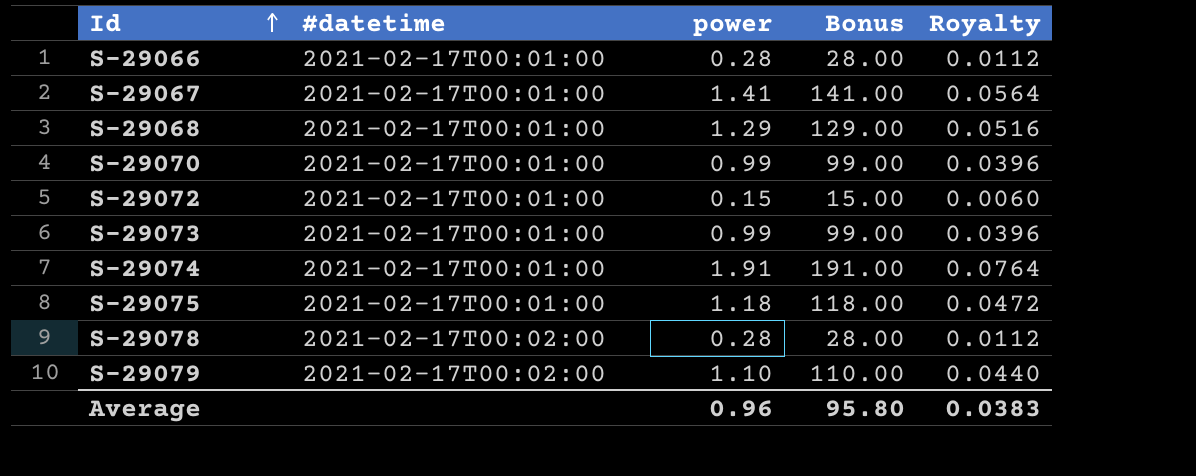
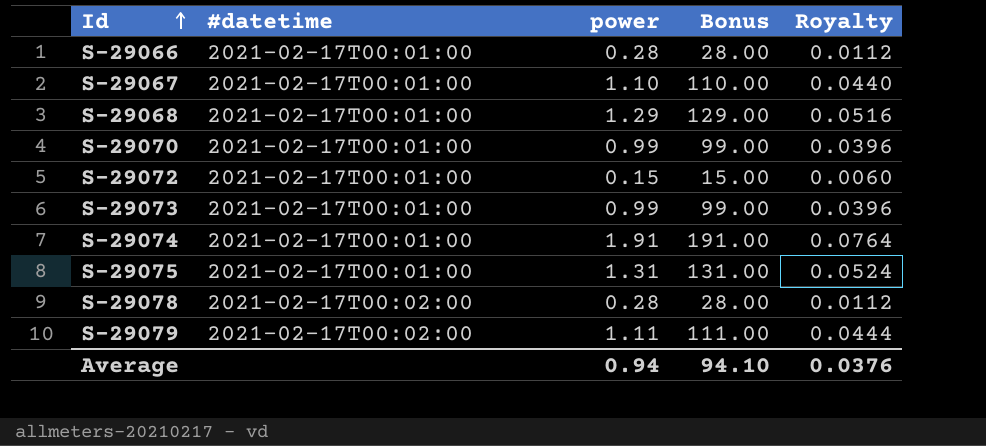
S-29067 | power: 1.41 -> 1.10
S-29067 | Bonus: 141.00 -> 110.00
S-29067 | Royalty: 0.0564 -> 0.0440
S-29075 | power: 1.18 -> 1.31
S-29075 | Bonus: 118.00 -> 131.00
S-29075 | Royalty: 0.0472 -> 0.0524
S-29079 | power: 1.10 -> 1.11
S-29079 | Bonus: 110.00 -> 111.00
S-29079 | Royalty: 0.0440 -> 0.0444
Average | power: 0.96 -> 0.94
Average | Bonus: 95.80 -> 94.10
Average | Royalty: 0.0383 -> 0.0376

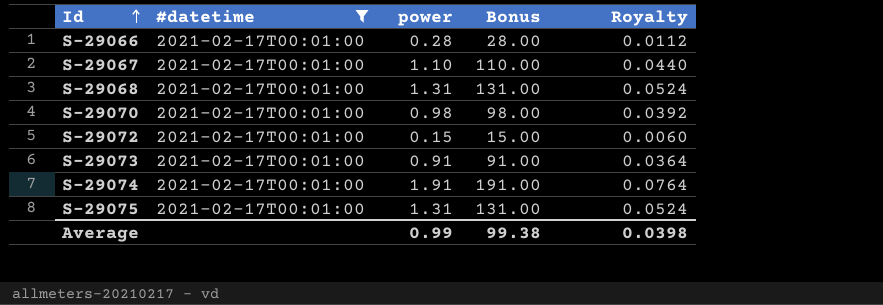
filter: none -> #datetime = 2021-02-17T00:01:00
S-29068 | power: 1.29 -> 1.31
S-29068 | Bonus: 129.00 -> 131.00
S-29068 | Royalty: 0.0516 -> 0.0524
S-29070 | power: 0.99 -> 0.98
S-29070 | Bonus: 99.00 -> 98.00
S-29070 | Royalty: 0.0396 -> 0.0392
S-29073 | power: 0.99 -> 0.91
S-29073 | Bonus: 99.00 -> 91.00
S-29073 | Royalty: 0.0396 -> 0.0364
Average | power: 0.94 -> 0.99
Average | Bonus: 94.10 -> 99.38
Average | Royalty: 0.0376 -> 0.0398

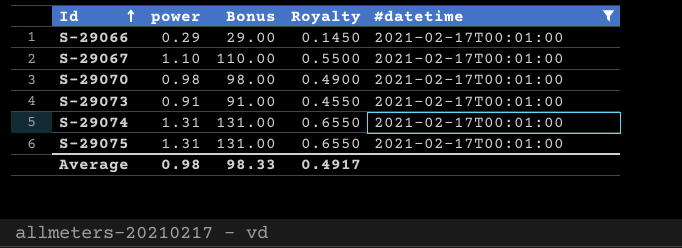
column Royalty | formula: [power] * 0.04 -> [power] * 0.5
column #datetime | position: 2 -> 5
row S-29068: 2021-02-17T00:01:00 | 1.31 | 131.00 | 0.0524 -> none
row S-29072: 2021-02-17T00:01:00 | 0.15 | 15.00 | 0.0060 -> none
S-29066 | power: 0.28 -> 0.29
S-29066 | Bonus: 28.00 -> 29.00
S-29074 | power: 1.91 -> 1.31
S-29074 | Bonus: 191.00 -> 131.00
Average | power: 0.99 -> 0.98
Average | Bonus: 99.38 -> 98.33
Average | Royalty: 0.0398 -> 0.4917

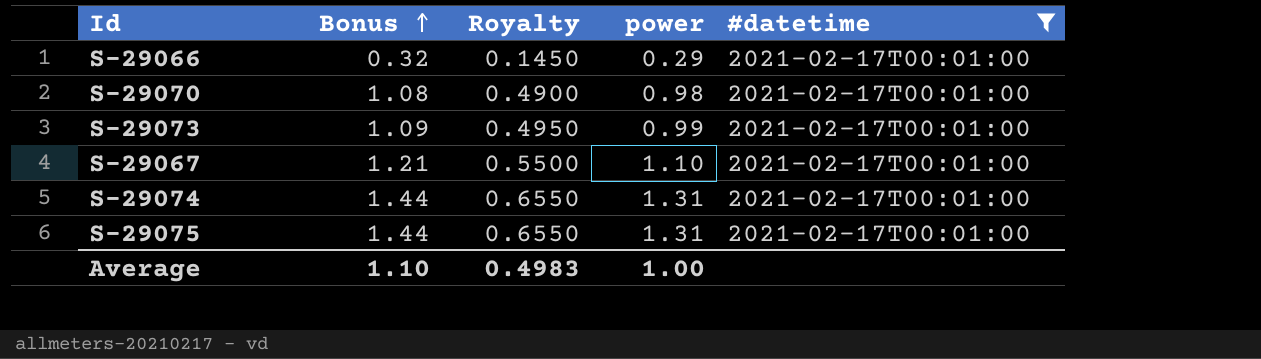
row order: Id ascending -> Bonus ascending
column Bonus | formula: [power] * 100 -> [power] * 1.1
column power | position: 2 -> 4
S-29073 | Royalty: 0.4550 -> 0.4950
S-29073 | power: 0.91 -> 0.99
Average | Bonus: 98.33 -> 1.10
Average | Royalty: 0.4917 -> 0.4983
Average | power: 0.98 -> 1.00

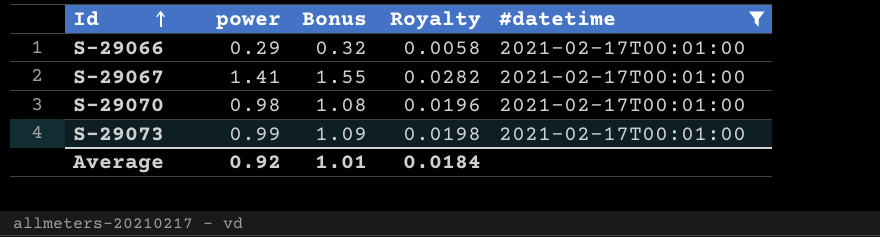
row order: Bonus ascending -> Id ascending
column power | position: 4 -> 2
column Royalty | formula: [power] * 0.5 -> [power] * 0.02
row S-29074: 1.44 | 0.6550 | 1.31 | 2021-02-17T00:01:00 -> none
row S-29075: 1.44 | 0.6550 | 1.31 | 2021-02-17T00:01:00 -> none
S-29067 | power: 1.10 -> 1.41
S-29067 | Bonus: 1.21 -> 1.55
Average | power: 1.00 -> 0.92
Average | Bonus: 1.10 -> 1.01
Average | Royalty: 0.4983 -> 0.0184

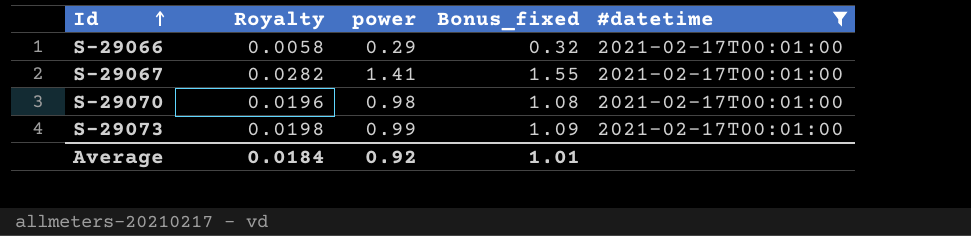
column Royalty | position: 4 -> 2
column name: Bonus -> Bonus_fixed

